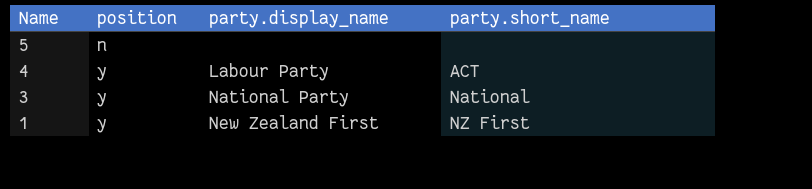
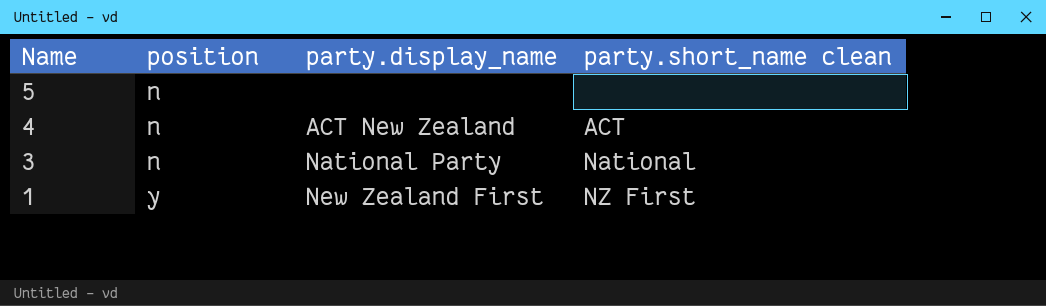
column name: party.short_name -> party.short_name clean
4 | position: y -> n
4 | party.display_name: Labour Party -> ACT New Zealand
3 | position: y -> n

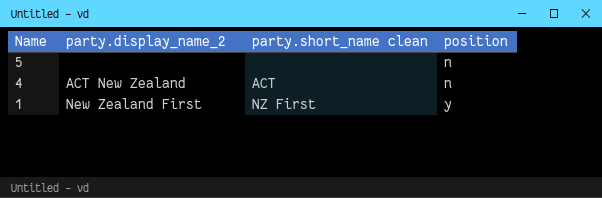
column name: party.display_name -> party.display_name_2
column position | position: 2 -> 4
row 3: n | National Party | National -> none

